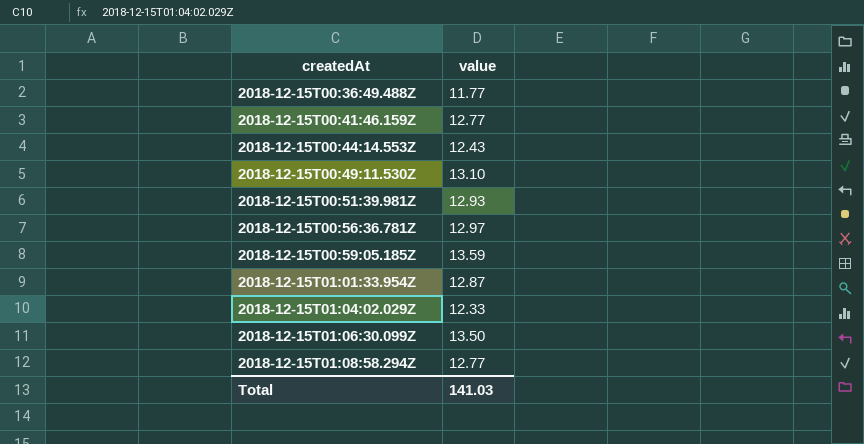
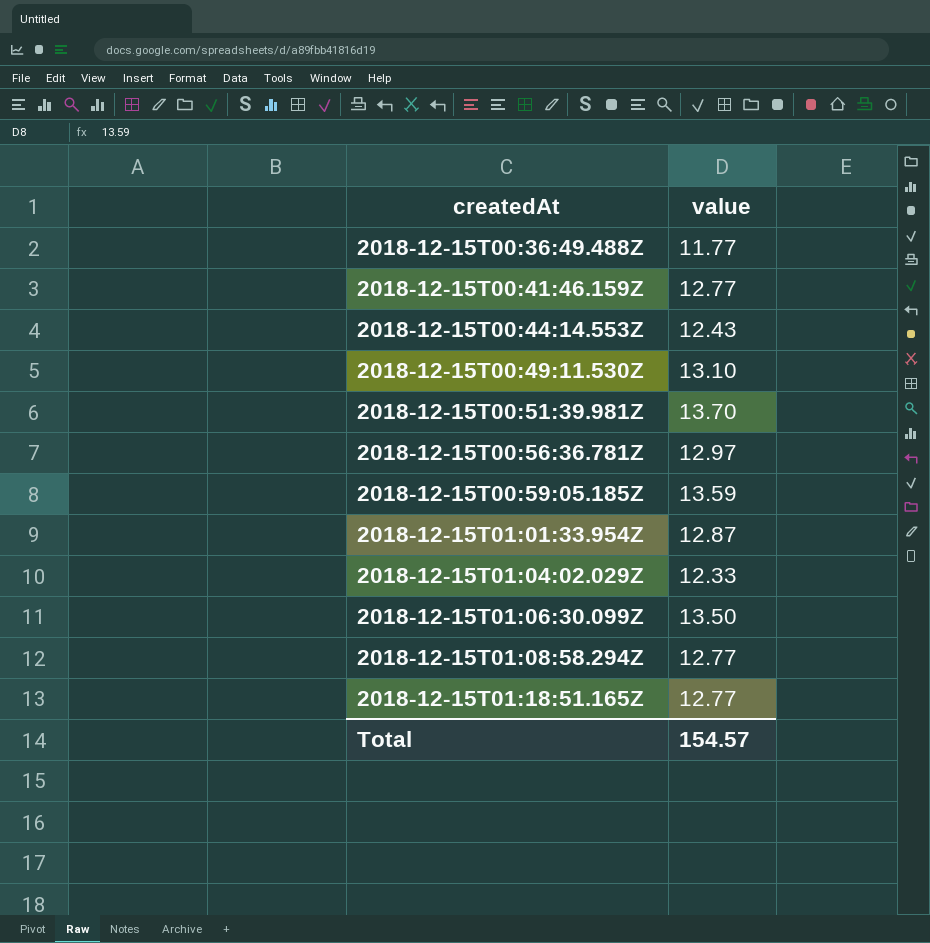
2018-12-15T00:51:39.981Z | value: 12.93 -> 13.70
row 2018-12-15T01:18:51.165Z: none -> 12.77
Total | value: 141.03 -> 154.57

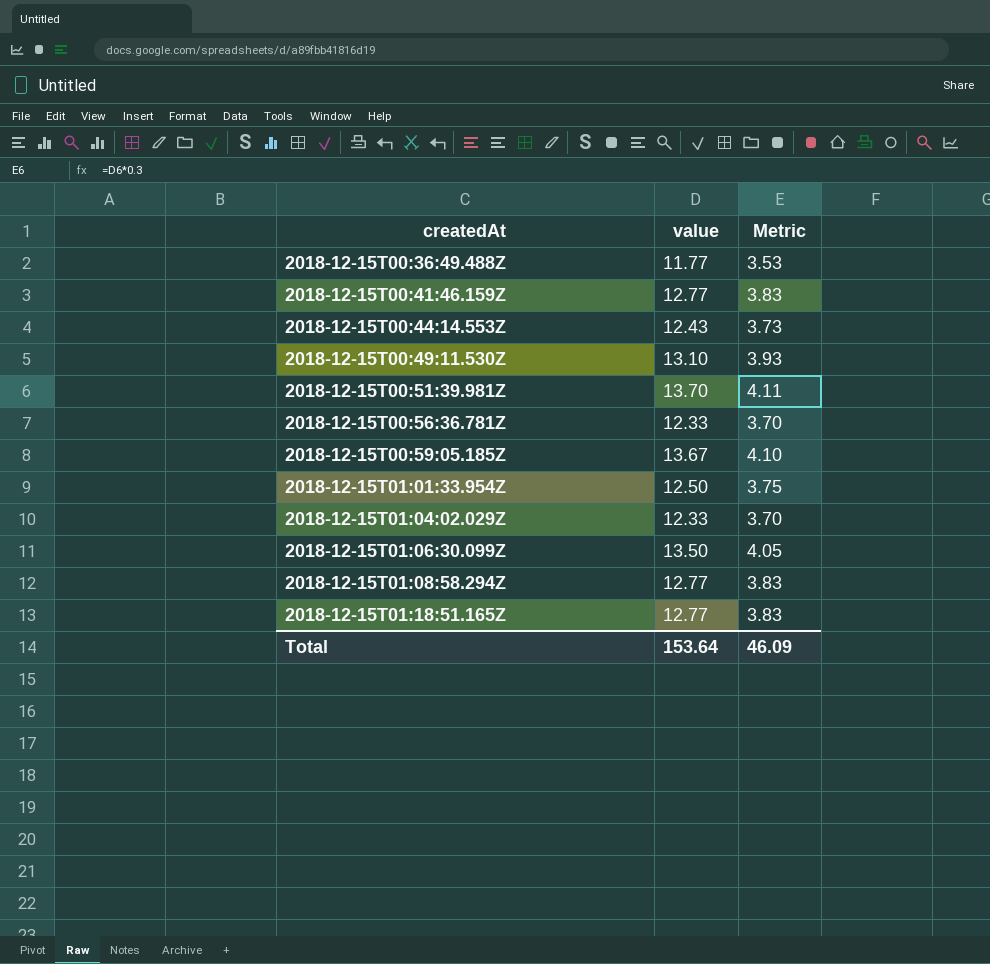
column Metric | formula: none -> [value] * 0.3
2018-12-15T00:56:36.781Z | value: 12.97 -> 12.33
2018-12-15T00:59:05.185Z | value: 13.59 -> 13.67
2018-12-15T01:01:33.954Z | value: 12.87 -> 12.50
Total | value: 154.57 -> 153.64

